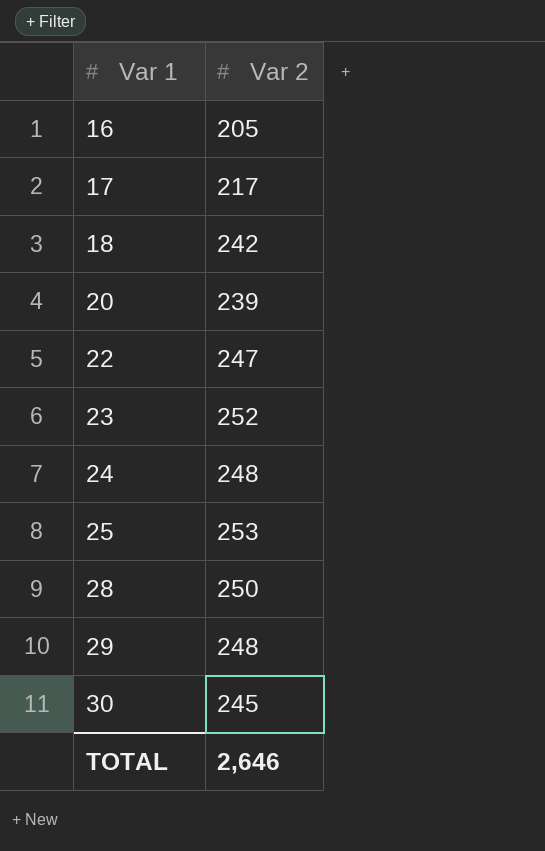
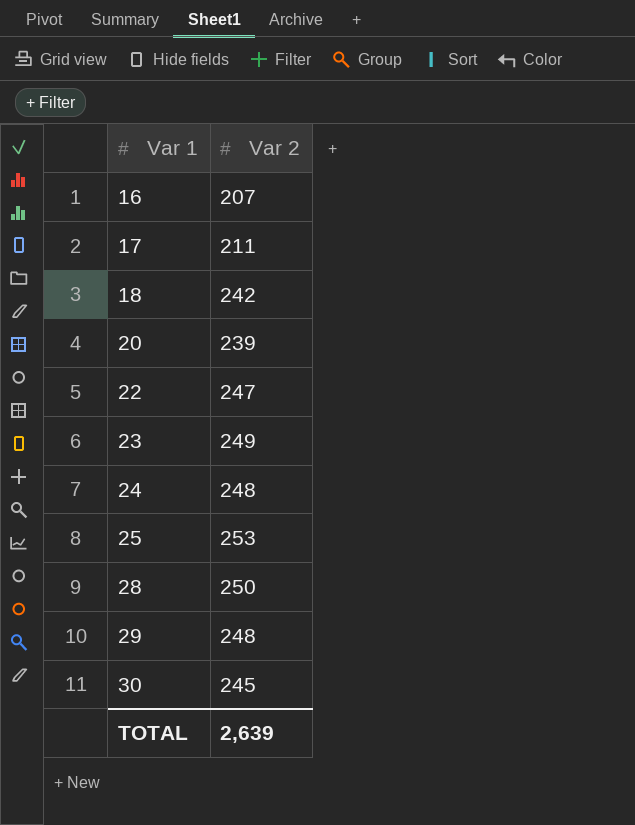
16 | Var 2: 205 -> 207
17 | Var 2: 217 -> 211
23 | Var 2: 252 -> 249
TOTAL | Var 2: 2,646 -> 2,639

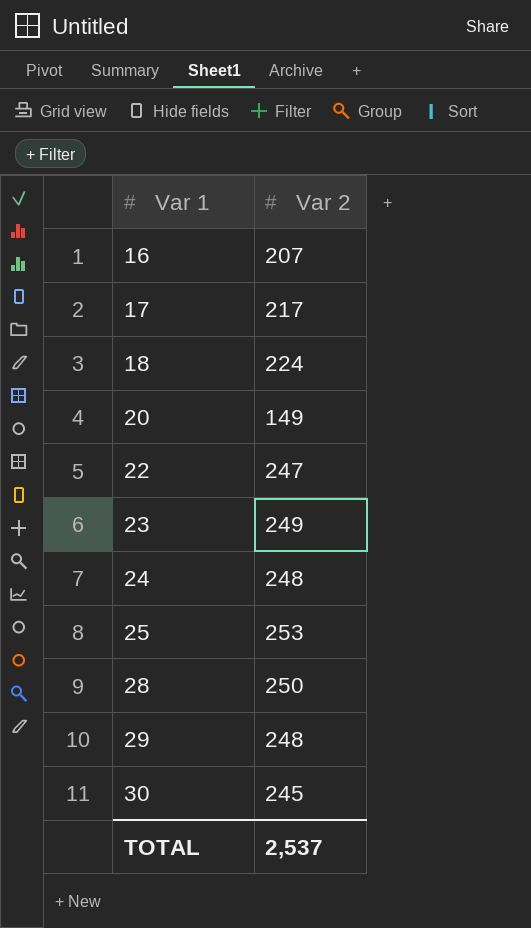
17 | Var 2: 211 -> 217
18 | Var 2: 242 -> 224
20 | Var 2: 239 -> 149
TOTAL | Var 2: 2,639 -> 2,537

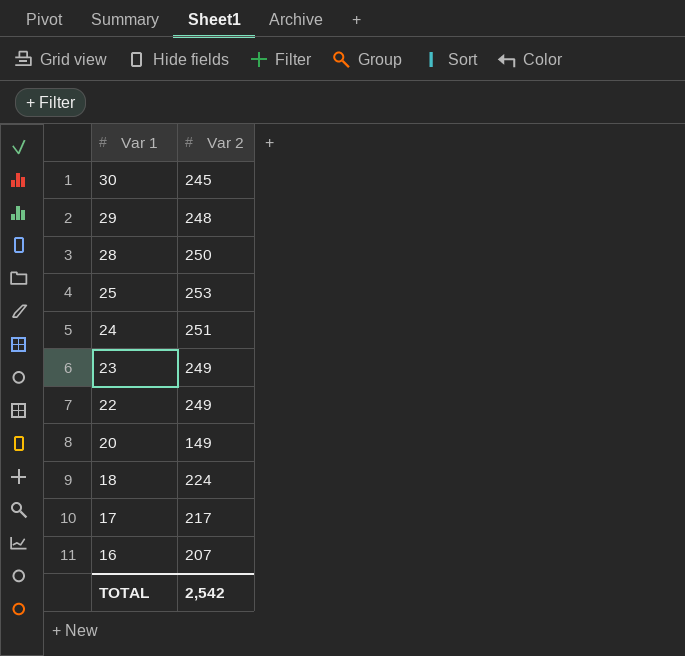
row order: Var 1 ascending -> Var 1 descending
24 | Var 2: 248 -> 251
22 | Var 2: 247 -> 249
TOTAL | Var 2: 2,537 -> 2,542

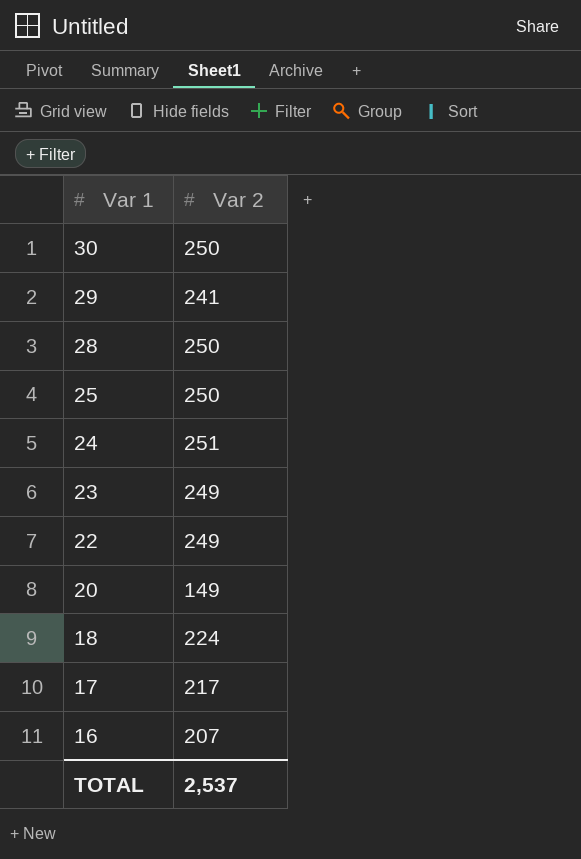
30 | Var 2: 245 -> 250
29 | Var 2: 248 -> 241
25 | Var 2: 253 -> 250
TOTAL | Var 2: 2,542 -> 2,537

